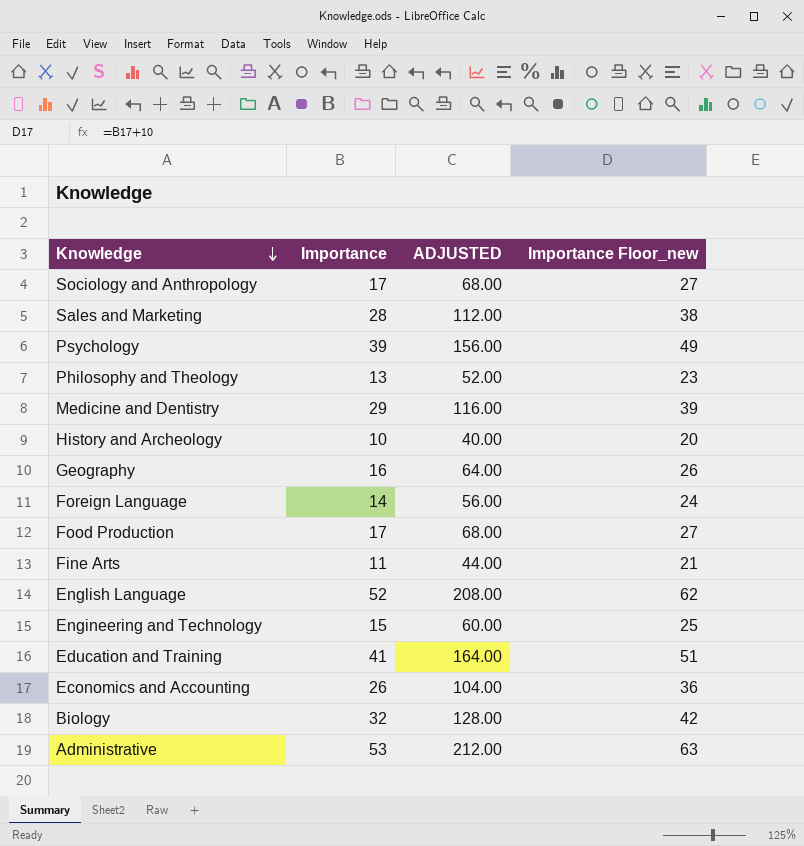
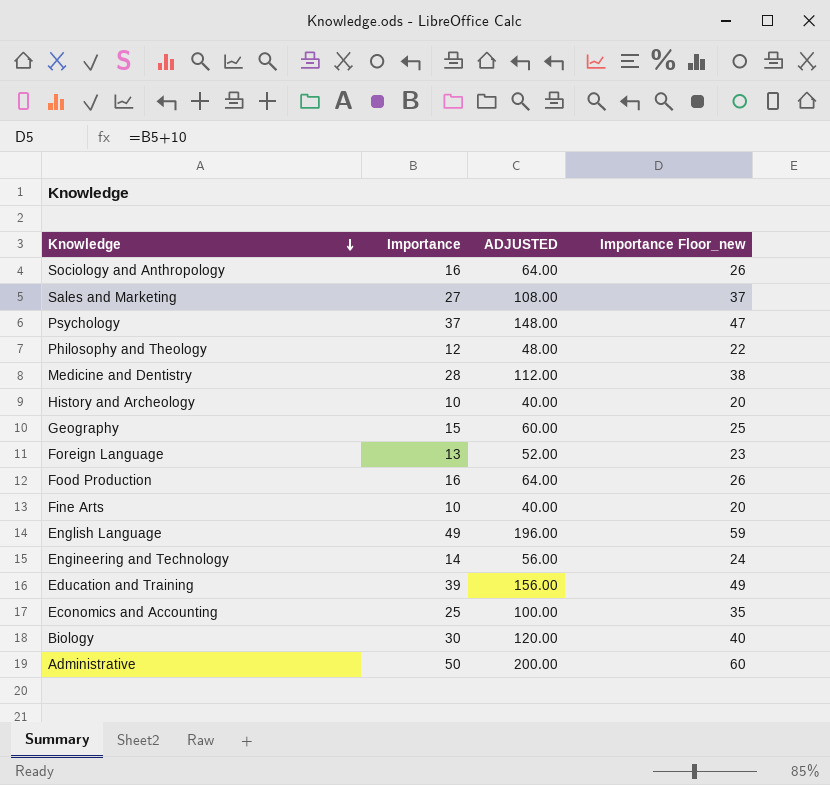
Sociology and Anthropology | Importance: 17 -> 16
Sociology and Anthropology | ADJUSTED: 68.00 -> 64.00
Sociology and Anthropology | Importance Floor_new: 27 -> 26
Sales and Marketing | Importance: 28 -> 27
Sales and Marketing | ADJUSTED: 112.00 -> 108.00
Sales and Marketing | Importance Floor_new: 38 -> 37
Psychology | Importance: 39 -> 37
Psychology | ADJUSTED: 156.00 -> 148.00
Psychology | Importance Floor_new: 49 -> 47
Philosophy and Theology | Importance: 13 -> 12
Philosophy and Theology | ADJUSTED: 52.00 -> 48.00
Philosophy and Theology | Importance Floor_new: 23 -> 22
Medicine and Dentistry | Importance: 29 -> 28
Medicine and Dentistry | ADJUSTED: 116.00 -> 112.00
Medicine and Dentistry | Importance Floor_new: 39 -> 38
Geography | Importance: 16 -> 15
Geography | ADJUSTED: 64.00 -> 60.00
Geography | Importance Floor_new: 26 -> 25
Foreign Language | Importance: 14 -> 13
Foreign Language | ADJUSTED: 56.00 -> 52.00
Foreign Language | Importance Floor_new: 24 -> 23
Food Production | Importance: 17 -> 16
Food Production | ADJUSTED: 68.00 -> 64.00
Food Production | Importance Floor_new: 27 -> 26
Fine Arts | Importance: 11 -> 10
Fine Arts | ADJUSTED: 44.00 -> 40.00
Fine Arts | Importance Floor_new: 21 -> 20
English Language | Importance: 52 -> 49
English Language | ADJUSTED: 208.00 -> 196.00
English Language | Importance Floor_new: 62 -> 59
Engineering and Technology | Importance: 15 -> 14
Engineering and Technology | ADJUSTED: 60.00 -> 56.00
Engineering and Technology | Importance Floor_new: 25 -> 24
Education and Training | Importance: 41 -> 39
Education and Training | ADJUSTED: 164.00 -> 156.00
Education and Training | Importance Floor_new: 51 -> 49
Economics and Accounting | Importance: 26 -> 25
Economics and Accounting | ADJUSTED: 104.00 -> 100.00
Economics and Accounting | Importance Floor_new: 36 -> 35
Biology | Importance: 32 -> 30
Biology | ADJUSTED: 128.00 -> 120.00
Biology | Importance Floor_new: 42 -> 40
Administrative | Importance: 53 -> 50
Administrative | ADJUSTED: 212.00 -> 200.00
Administrative | Importance Floor_new: 63 -> 60

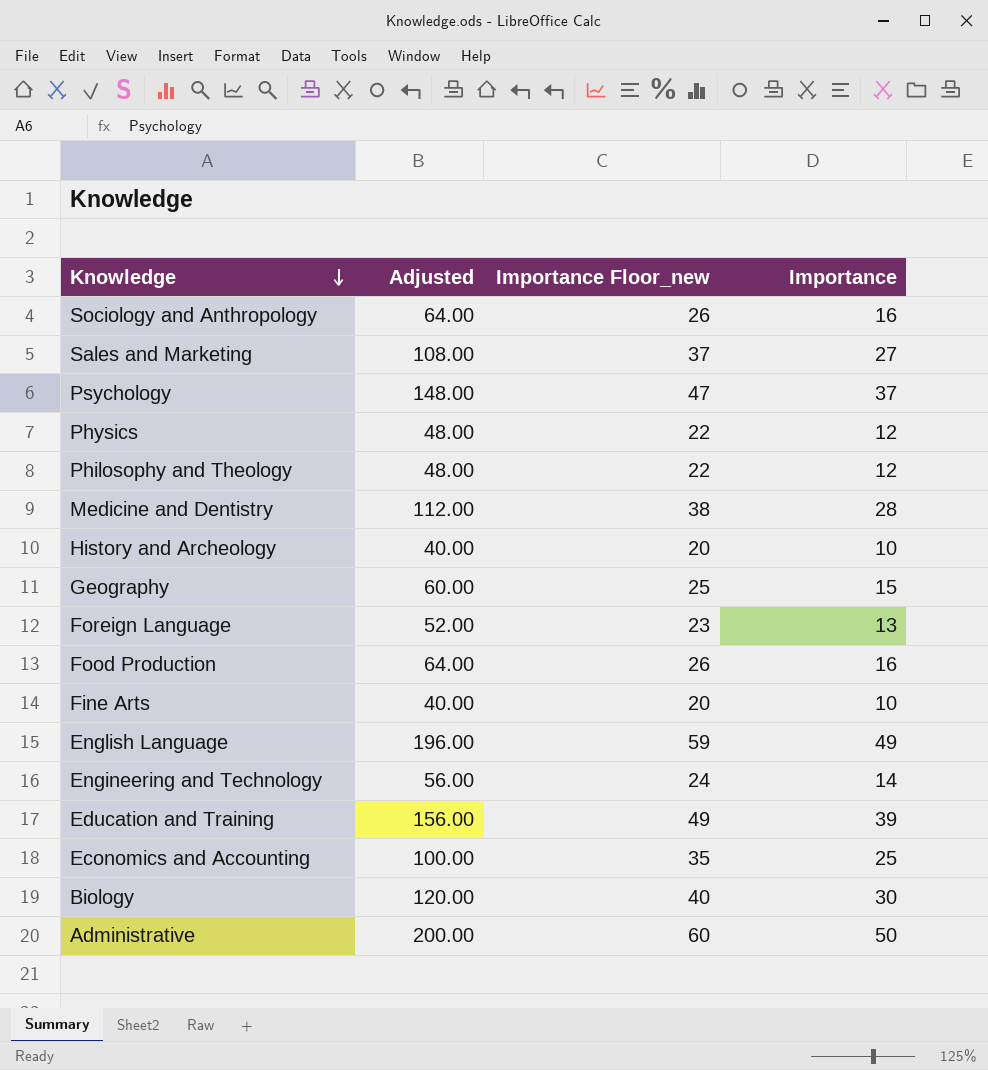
column name: ADJUSTED -> Adjusted
column Importance | position: 2 -> 4
row Physics: none -> 48.00 | 22 | 12

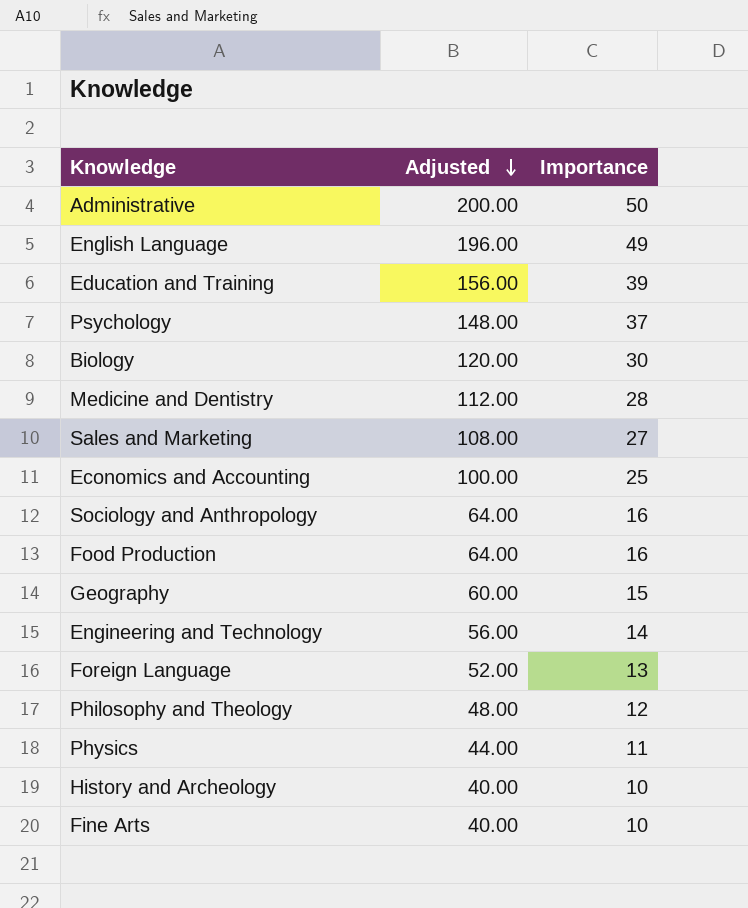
row order: Knowledge descending -> Adjusted descending
column Importance Floor_new | formula: [Importance] + 10 -> none
Physics | Adjusted: 48.00 -> 44.00
Physics | Importance: 12 -> 11

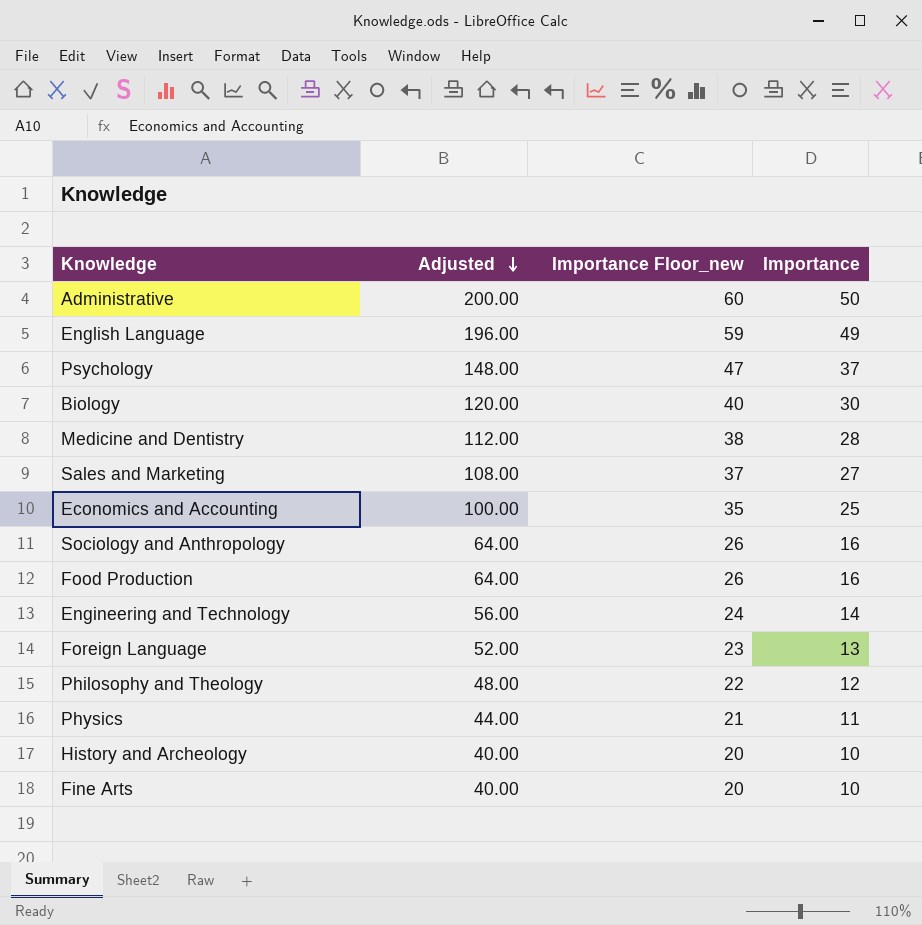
column Importance Floor_new | formula: none -> [Importance] + 10
row Education and Training: 156.00 | 39 -> none
row Geography: 60.00 | 15 -> none

